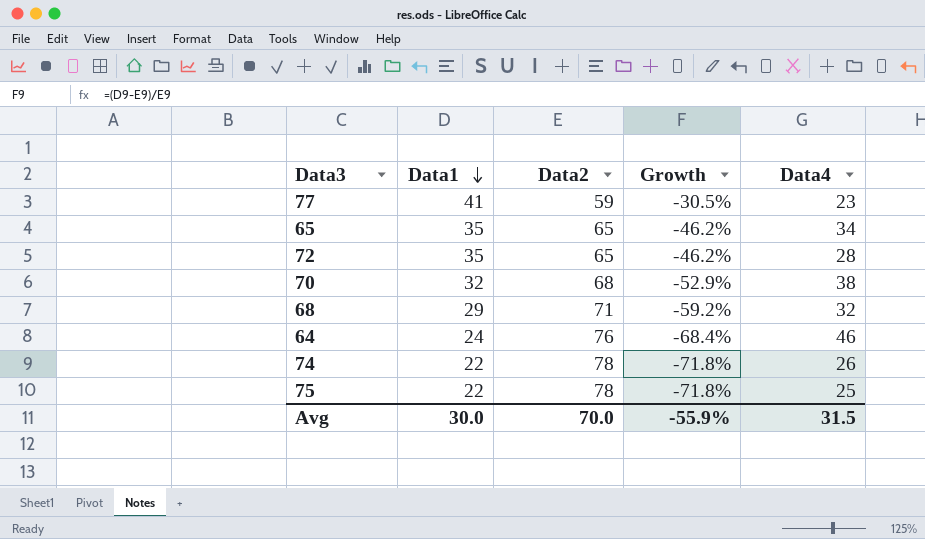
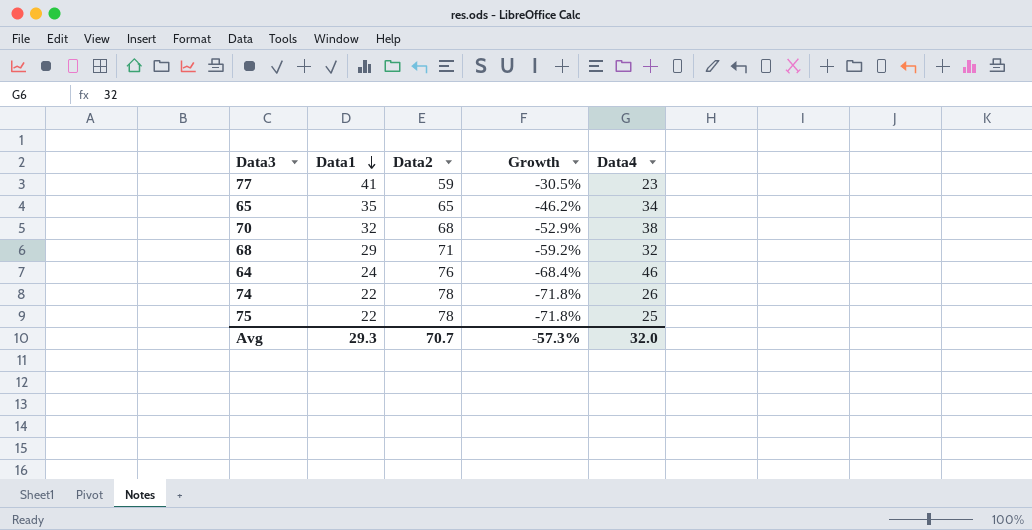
row 72: 35 | 65 | -46.2% | 28 -> none
Avg | Data1: 30.0 -> 29.3
Avg | Data2: 70.0 -> 70.7
Avg | Growth: -55.9% -> -57.3%
Avg | Data4: 31.5 -> 32.0

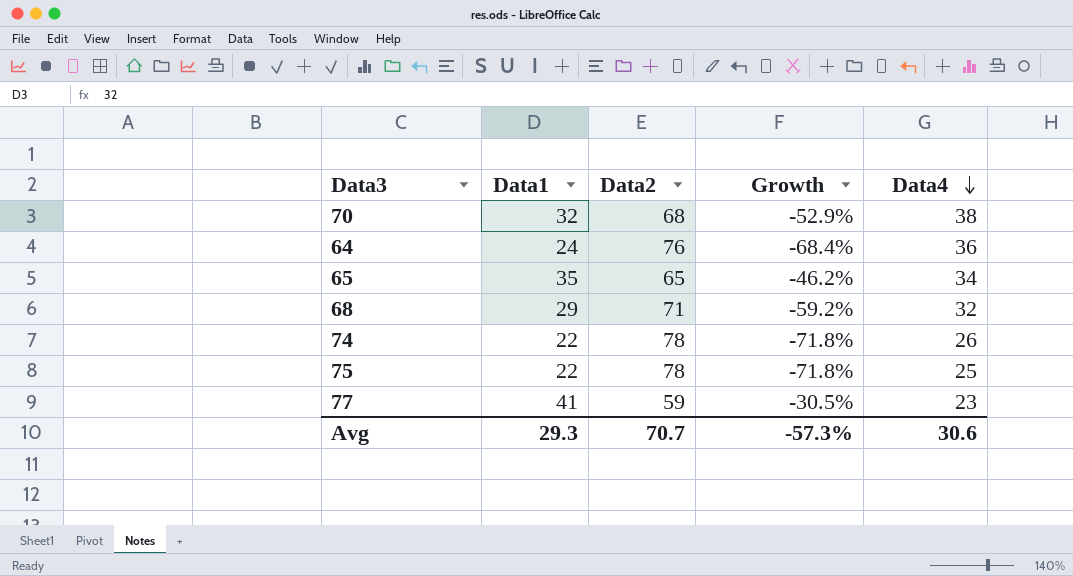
row order: Data1 descending -> Data4 descending
64 | Data4: 46 -> 36
Avg | Data4: 32.0 -> 30.6

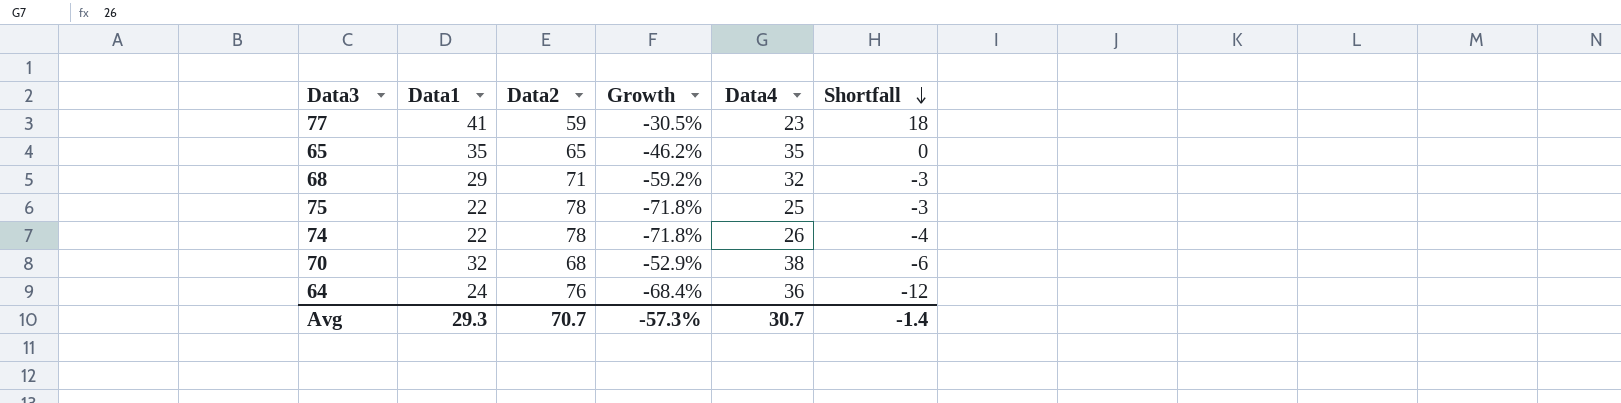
row order: Data4 descending -> Shortfall descending
column Shortfall | formula: none -> [Data1] - [Data4]
65 | Data4: 34 -> 35
Avg | Data4: 30.6 -> 30.7

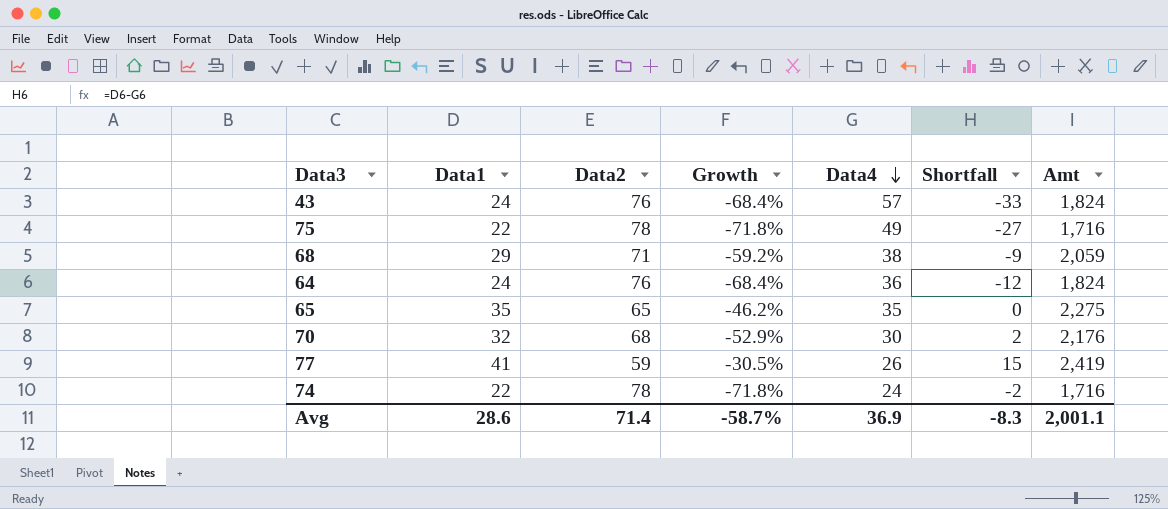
row order: Shortfall descending -> Data4 descending
column Amt | formula: none -> [Data1] * [Data2]
row 43: none -> 24 | 76 | -68.4% | 57 | -33 | 1,824
75 | Data4: 25 -> 49
75 | Shortfall: -3 -> -27
68 | Data4: 32 -> 38
68 | Shortfall: -3 -> -9
70 | Data4: 38 -> 30
70 | Shortfall: -6 -> 2
77 | Data4: 23 -> 26
77 | Shortfall: 18 -> 15
74 | Data4: 26 -> 24
74 | Shortfall: -4 -> -2
Avg | Data1: 29.3 -> 28.6
Avg | Data2: 70.7 -> 71.4
Avg | Growth: -57.3% -> -58.7%
Avg | Data4: 30.7 -> 36.9
Avg | Shortfall: -1.4 -> -8.3

